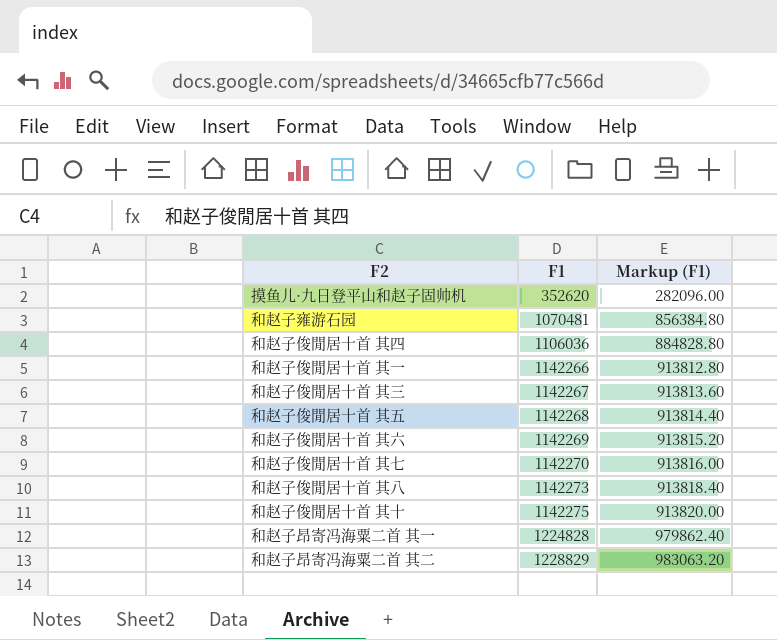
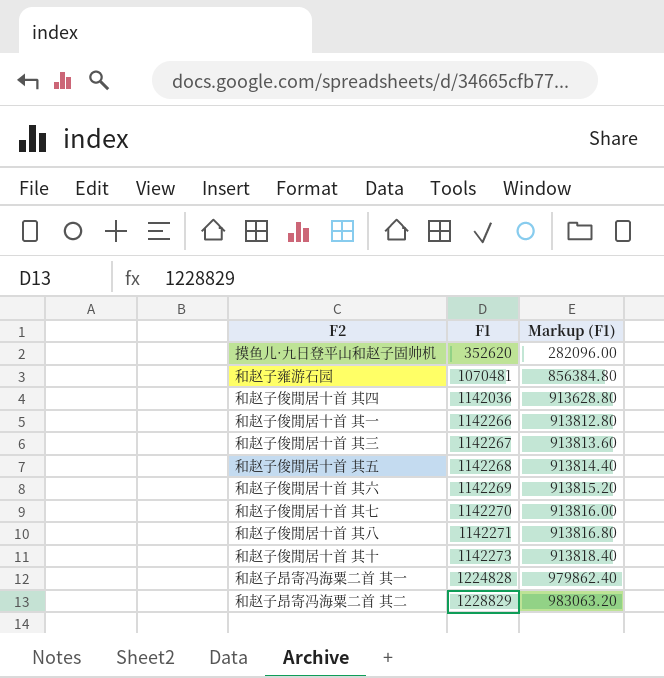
和赵子俊閒居十首 其四 | F1: 1106036 -> 1142036
和赵子俊閒居十首 其四 | Markup (F1): 884828.80 -> 913628.80
和赵子俊閒居十首 其八 | F1: 1142273 -> 1142271
和赵子俊閒居十首 其八 | Markup (F1): 913818.40 -> 913816.80
和赵子俊閒居十首 其十 | F1: 1142275 -> 1142273
和赵子俊閒居十首 其十 | Markup (F1): 913820.00 -> 913818.40

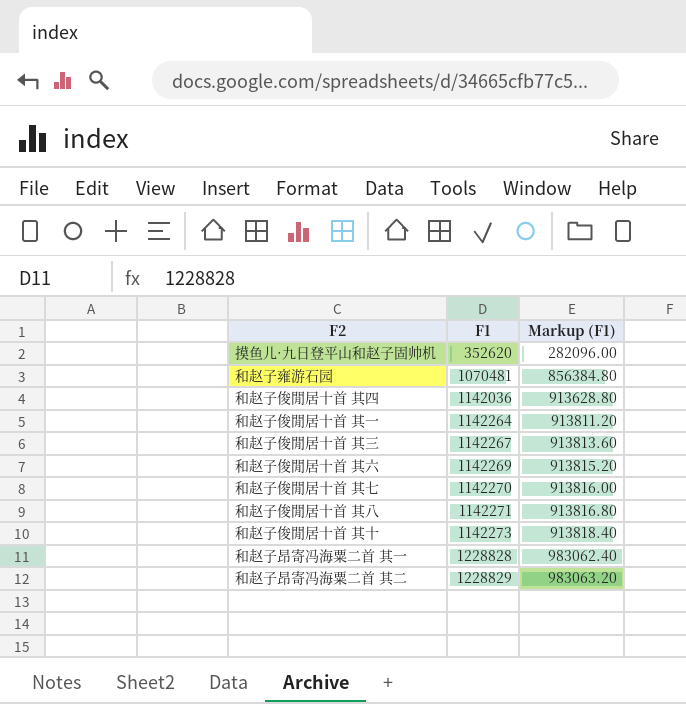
row 和赵子俊閒居十首 其五: 1142268 | 913814.40 -> none
和赵子俊閒居十首 其一 | F1: 1142266 -> 1142264
和赵子俊閒居十首 其一 | Markup (F1): 913812.80 -> 913811.20
和赵子昂寄冯海粟二首 其一 | F1: 1224828 -> 1228828
和赵子昂寄冯海粟二首 其一 | Markup (F1): 979862.40 -> 983062.40

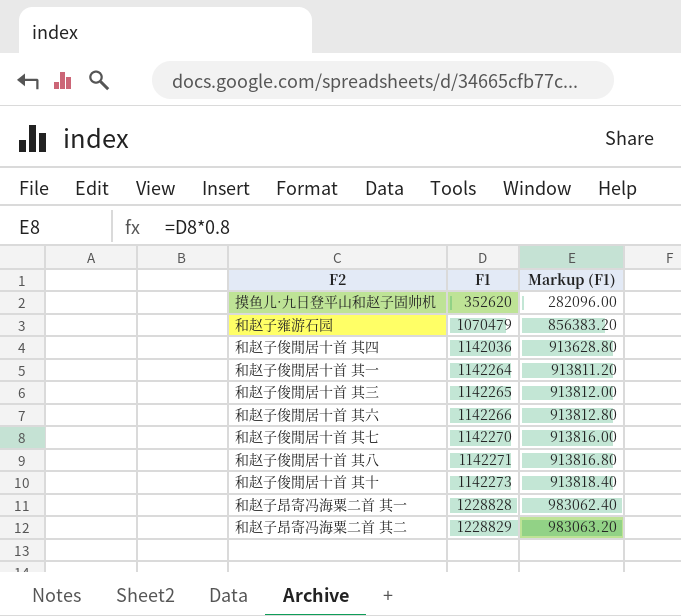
和赵子雍游石园 | F1: 1070481 -> 1070479
和赵子雍游石园 | Markup (F1): 856384.80 -> 856383.20
和赵子俊閒居十首 其三 | F1: 1142267 -> 1142265
和赵子俊閒居十首 其三 | Markup (F1): 913813.60 -> 913812.00
和赵子俊閒居十首 其六 | F1: 1142269 -> 1142266
和赵子俊閒居十首 其六 | Markup (F1): 913815.20 -> 913812.80

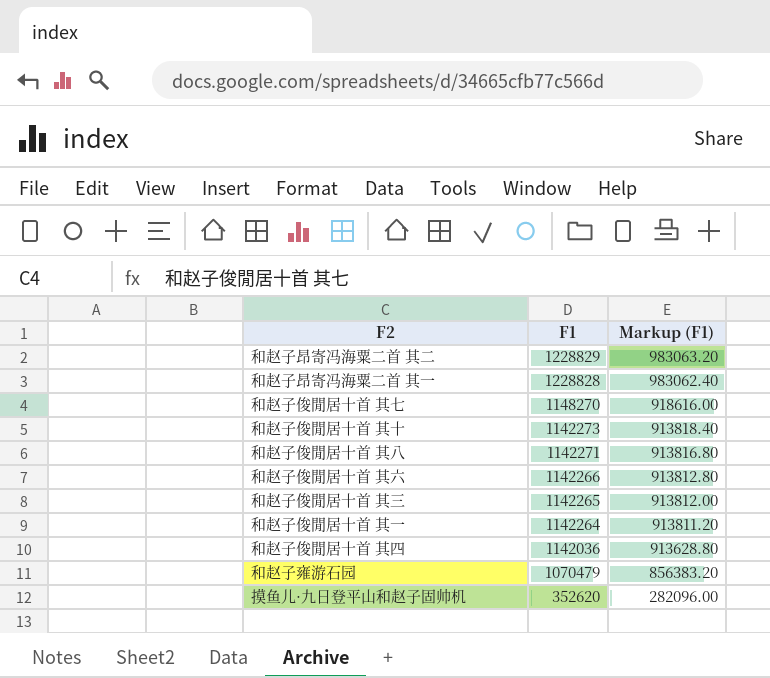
row order: F1 ascending -> F1 descending
和赵子俊閒居十首 其七 | F1: 1142270 -> 1148270
和赵子俊閒居十首 其七 | Markup (F1): 913816.00 -> 918616.00

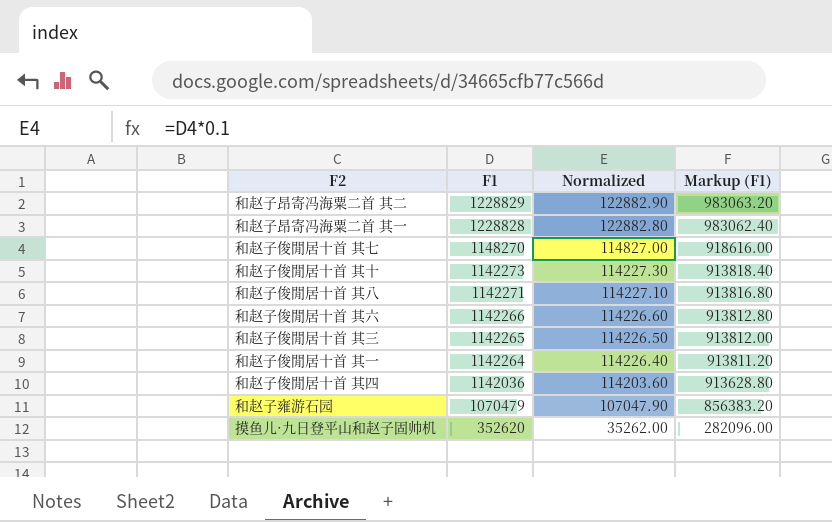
column Normalized | formula: none -> [F1] * 0.1

